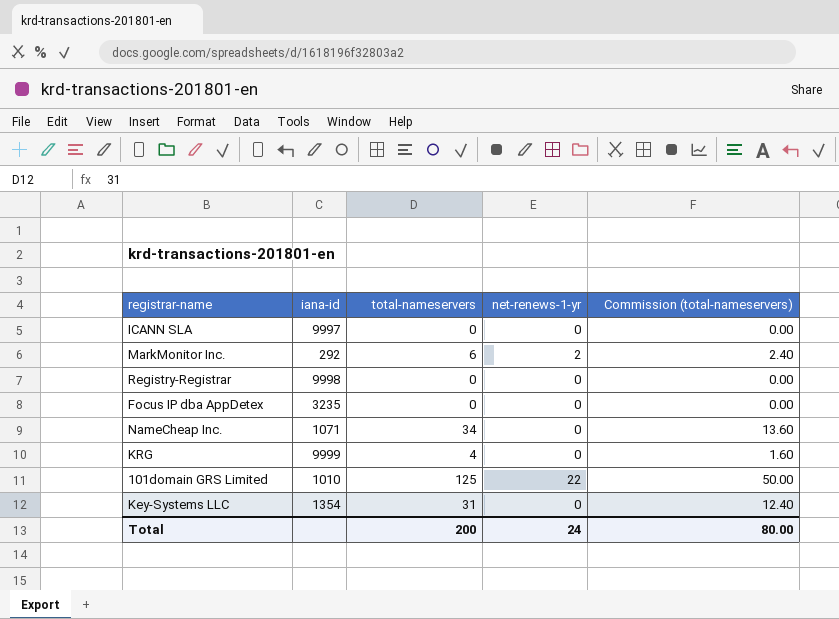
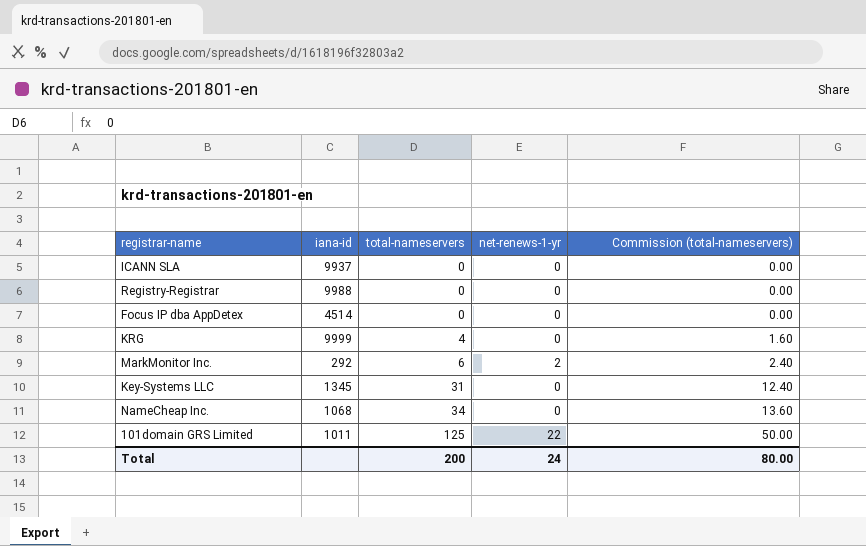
row order: none -> total-nameservers ascending
ICANN SLA | iana-id: 9997 -> 9937
Registry-Registrar | iana-id: 9998 -> 9988
Focus IP dba AppDetex | iana-id: 3235 -> 4514
Key-Systems LLC | iana-id: 1354 -> 1345
NameCheap Inc. | iana-id: 1071 -> 1068
101domain GRS Limited | iana-id: 1010 -> 1011

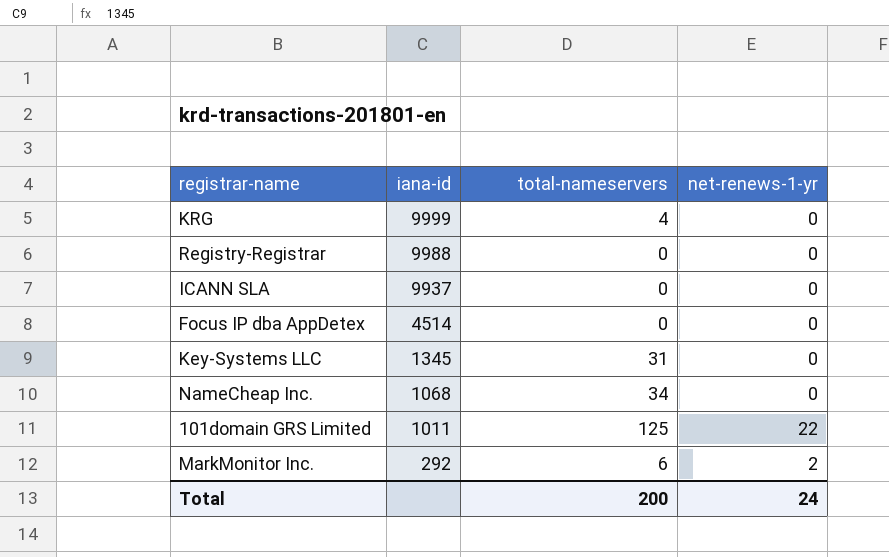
row order: total-nameservers ascending -> iana-id descending
column Commission (total-nameservers) | formula: [total-nameservers] * 0.4 -> none

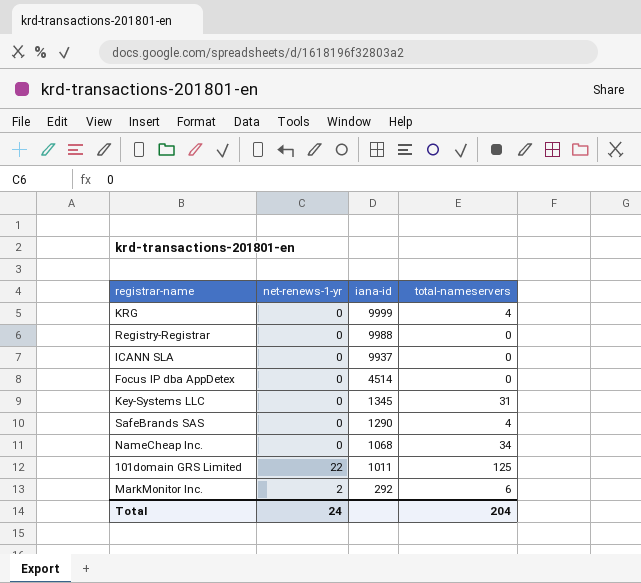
column net-renews-1-yr | position: 4 -> 2
row SafeBrands SAS: none -> 0 | 1290 | 4
Total | total-nameservers: 200 -> 204

